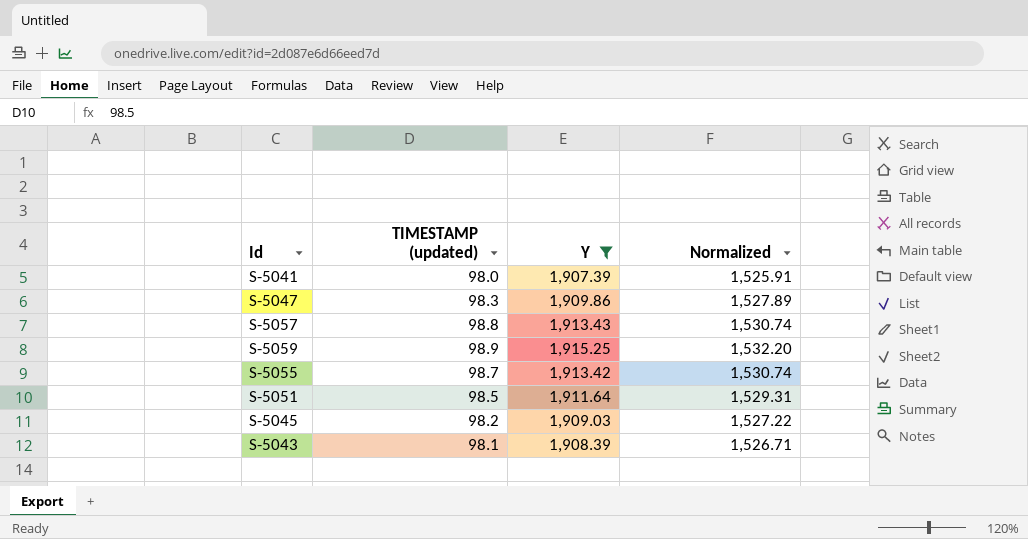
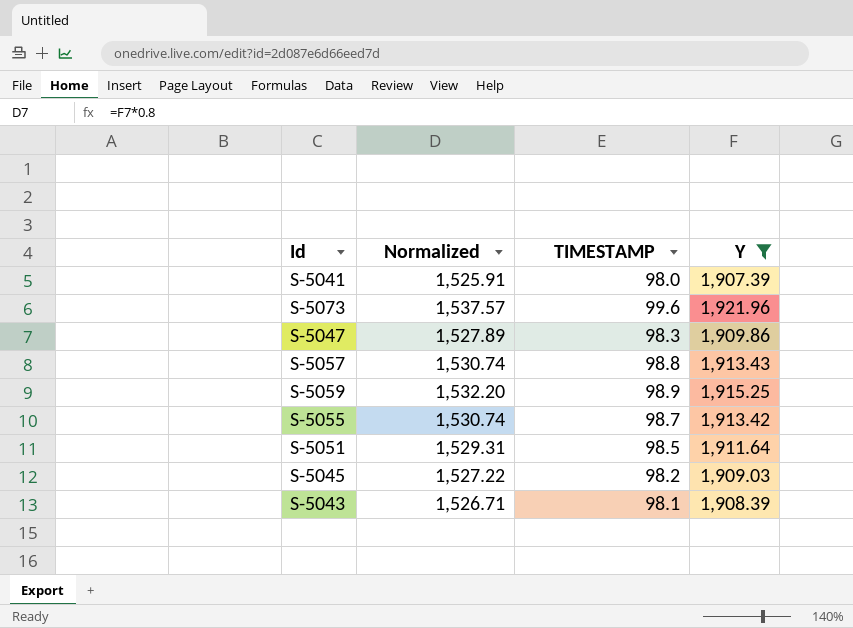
column Normalized | position: 4 -> 2
column name: TIMESTAMP (updated) -> TIMESTAMP
row S-5073: none -> 1,537.57 | 99.6 | 1,921.96

